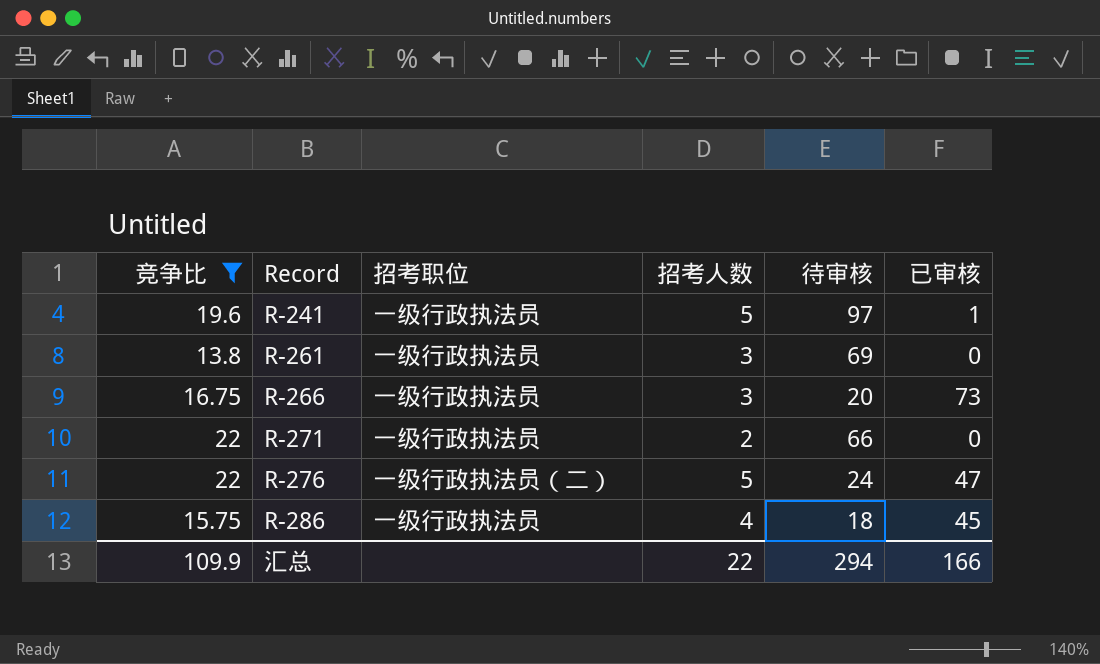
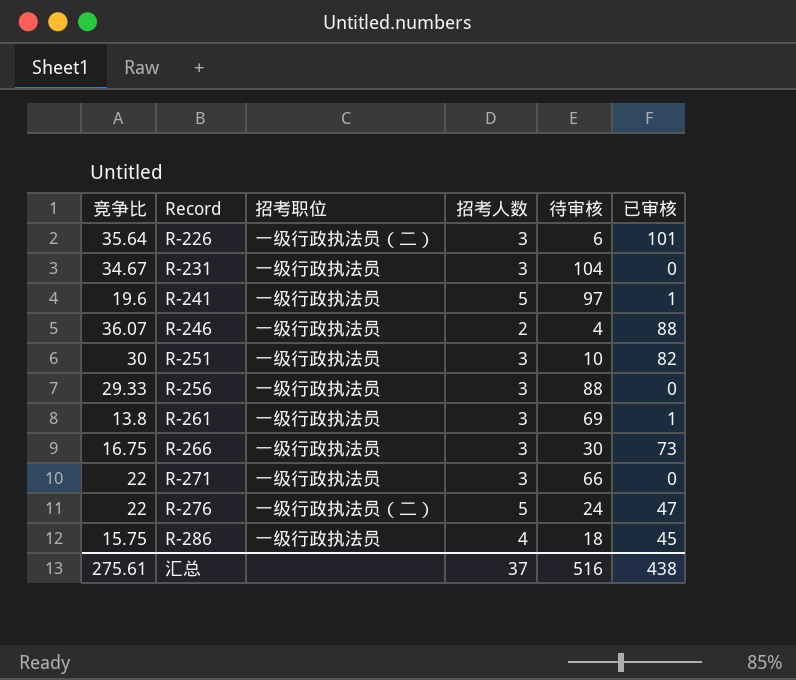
filter: 竞争比 <= 22 -> none
R-261 | 已审核: 0 -> 1
R-266 | 待审核: 20 -> 30
R-271 | 招考人数: 2 -> 3
汇总 | 竞争比: 109.9 -> 275.61
汇总 | 招考人数: 22 -> 37
汇总 | 待审核: 294 -> 516
汇总 | 已审核: 166 -> 438

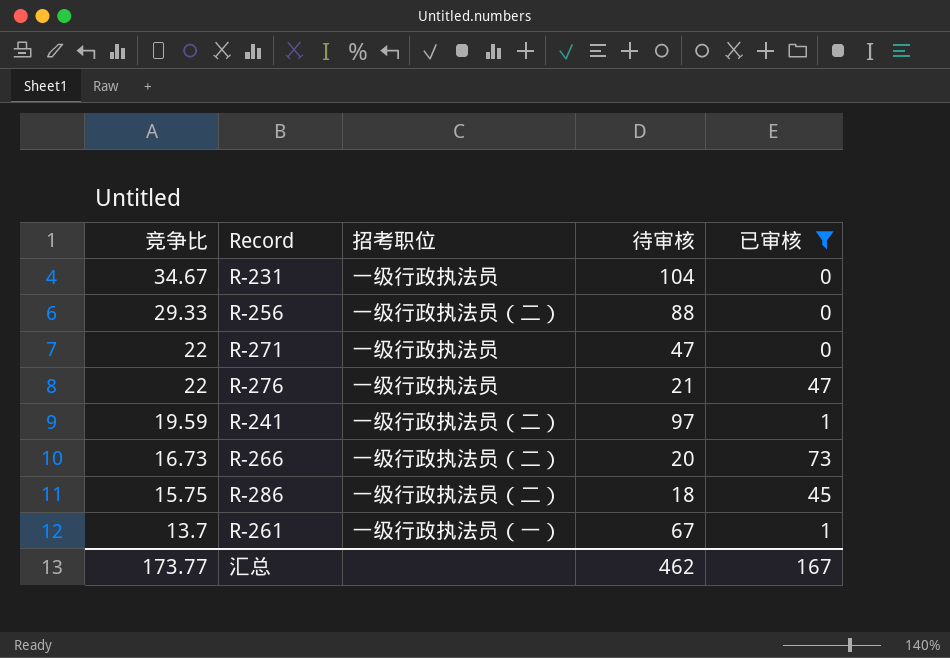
filter: none -> 已审核 <= 73
row order: Record ascending -> 竞争比 descending
column 招考人数 | position: 4 -> none
R-256 | 招考职位: 一级行政执法员 -> 一级行政执法员（二）
R-271 | 待审核: 66 -> 47
R-276 | 招考职位: 一级行政执法员（二） -> 一级行政执法员
R-276 | 待审核: 24 -> 21
R-241 | 竞争比: 19.6 -> 19.59
R-241 | 招考职位: 一级行政执法员 -> 一级行政执法员（二）
R-266 | 竞争比: 16.75 -> 16.73
R-266 | 招考职位: 一级行政执法员 -> 一级行政执法员（二）
R-266 | 待审核: 30 -> 20
R-286 | 招考职位: 一级行政执法员 -> 一级行政执法员（二）
R-261 | 竞争比: 13.8 -> 13.7
R-261 | 招考职位: 一级行政执法员 -> 一级行政执法员（一）
R-261 | 待审核: 69 -> 67
汇总 | 竞争比: 275.61 -> 173.77
汇总 | 待审核: 516 -> 462
汇总 | 已审核: 438 -> 167

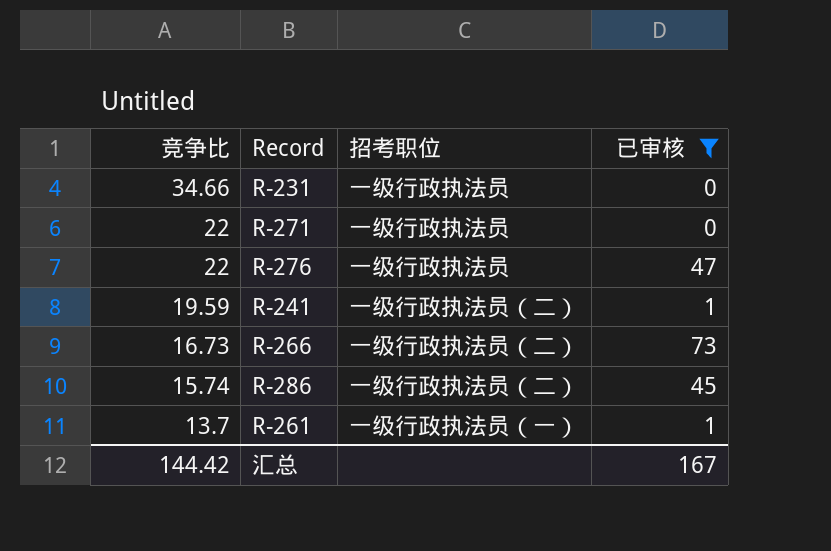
column 待审核 | position: 4 -> none
row R-256: 29.33 | 一级行政执法员（二） | 88 | 0 -> none
R-231 | 竞争比: 34.67 -> 34.66
R-286 | 竞争比: 15.75 -> 15.74
汇总 | 竞争比: 173.77 -> 144.42

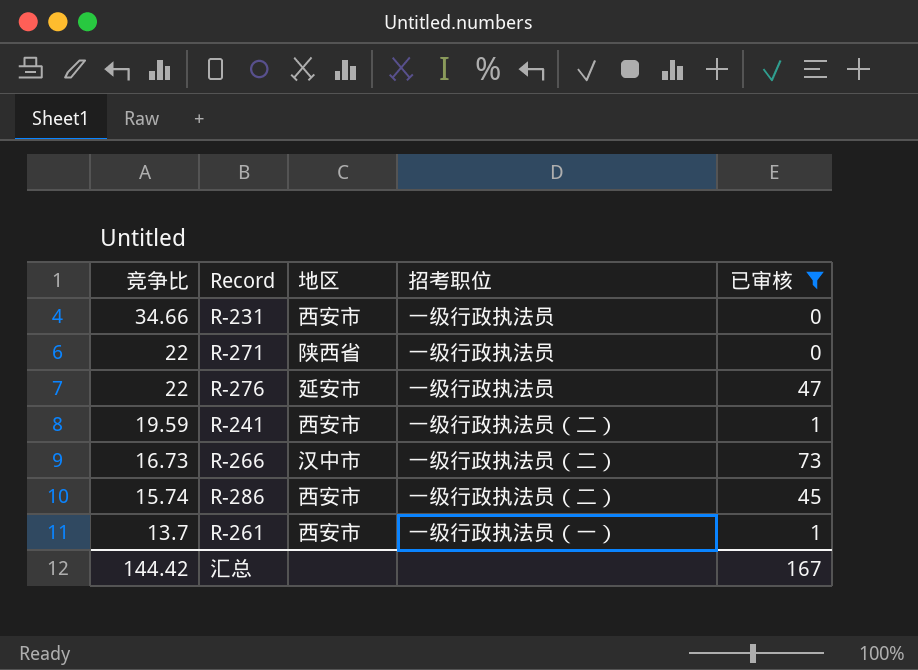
column 地区 | position: none -> 3

